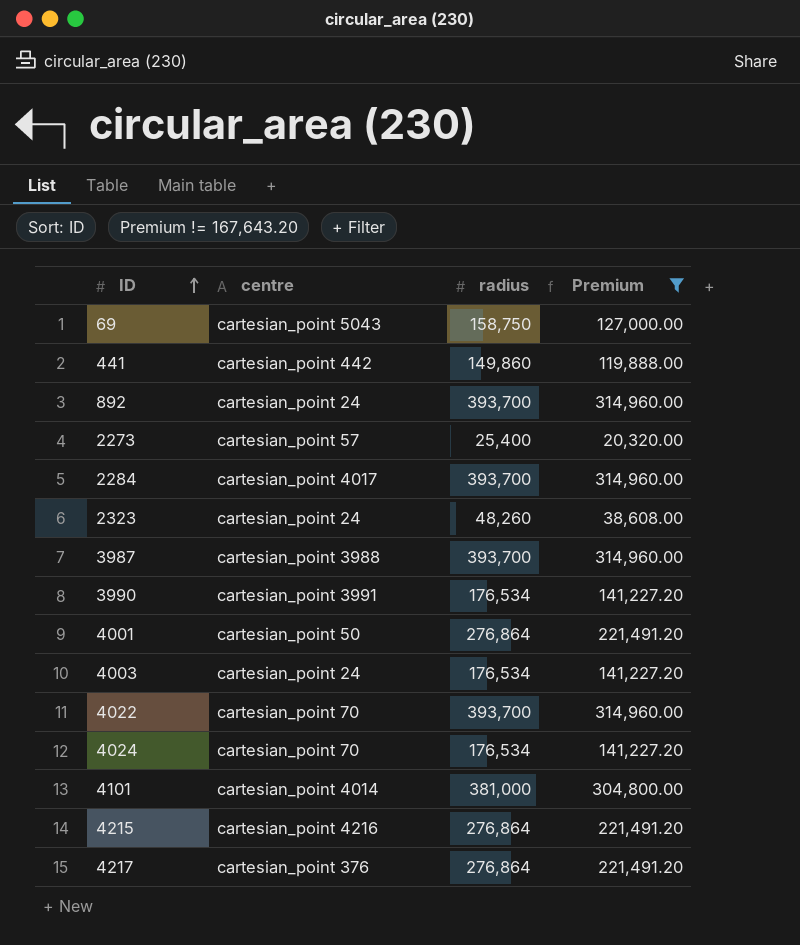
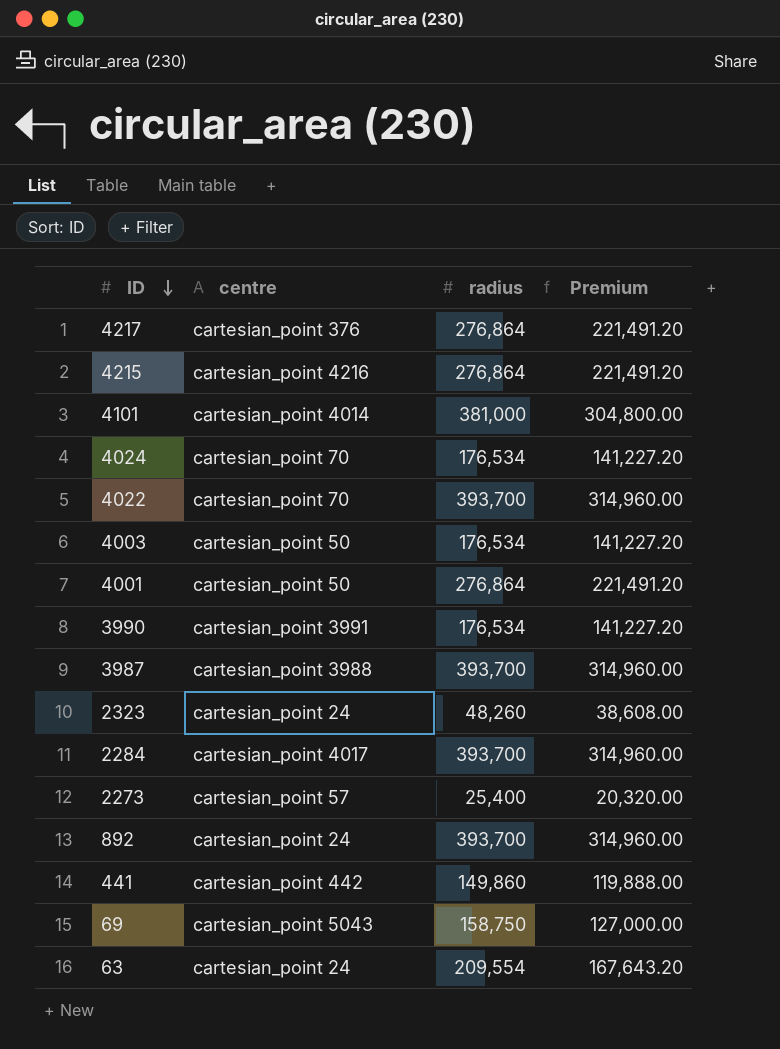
filter: Premium != 167,643.20 -> none
row order: ID ascending -> ID descending
4003 | centre: cartesian_point 24 -> cartesian_point 50

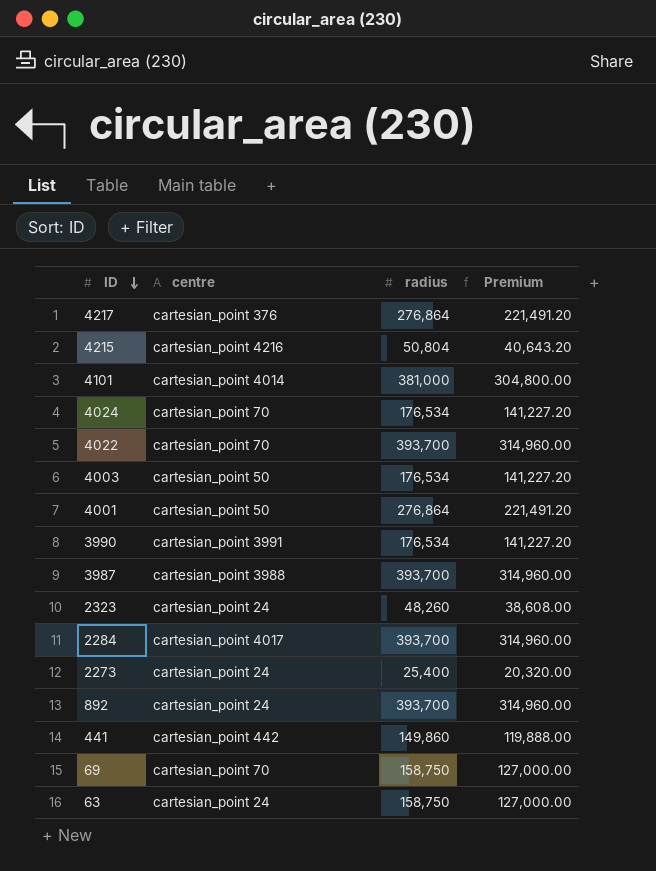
4215 | radius: 276,864 -> 50,804
4215 | Premium: 221,491.20 -> 40,643.20
2273 | centre: cartesian_point 57 -> cartesian_point 24
69 | centre: cartesian_point 5043 -> cartesian_point 70
63 | radius: 209,554 -> 158,750
63 | Premium: 167,643.20 -> 127,000.00

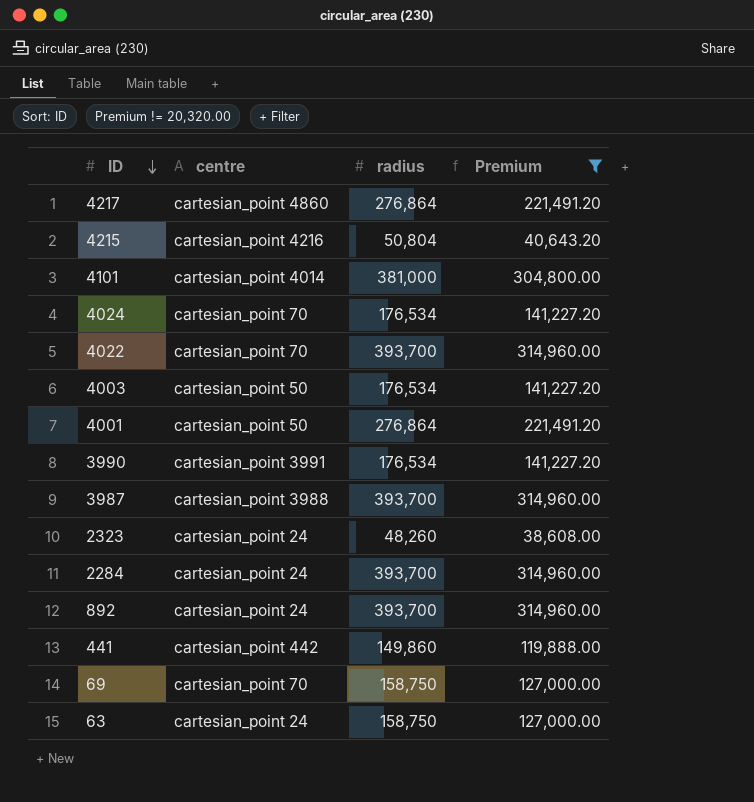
filter: none -> Premium != 20,320.00
4217 | centre: cartesian_point 376 -> cartesian_point 4860
2284 | centre: cartesian_point 4017 -> cartesian_point 24

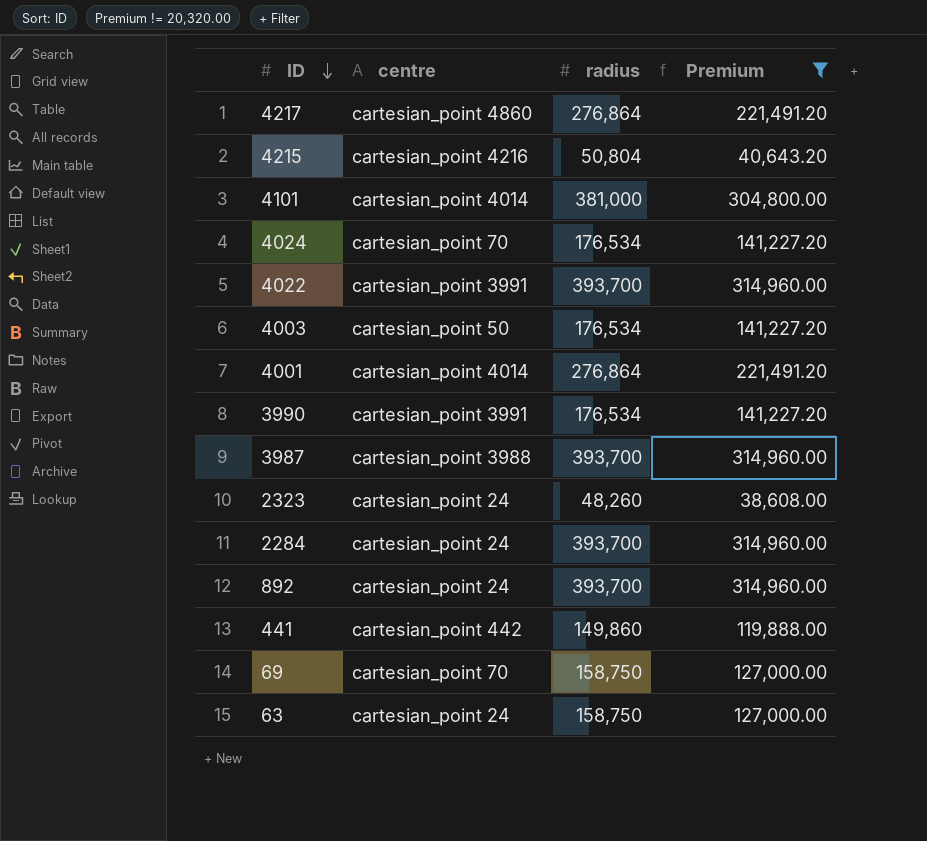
4022 | centre: cartesian_point 70 -> cartesian_point 3991
4001 | centre: cartesian_point 50 -> cartesian_point 4014

